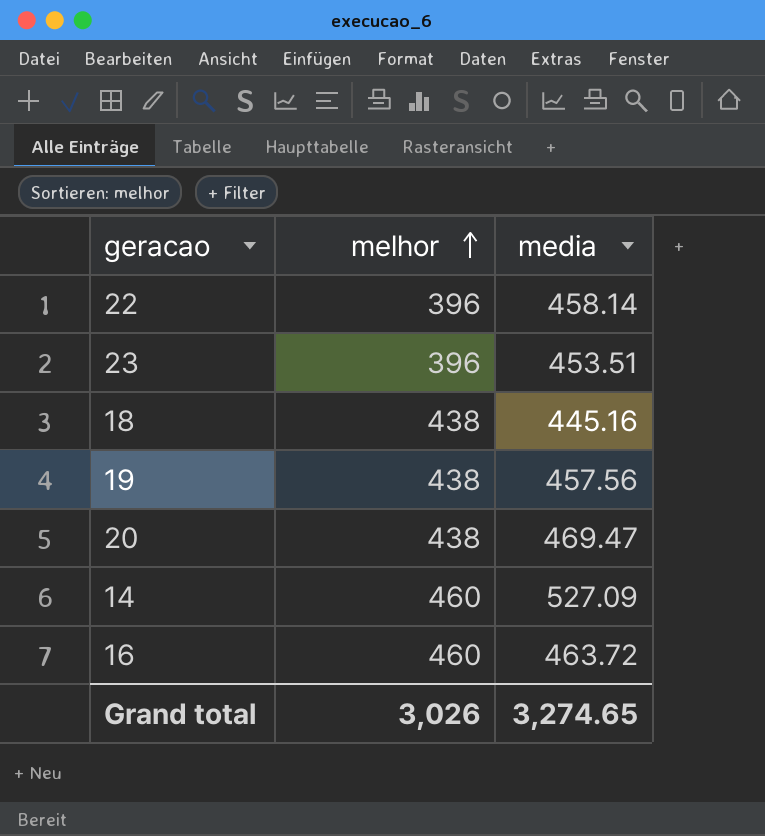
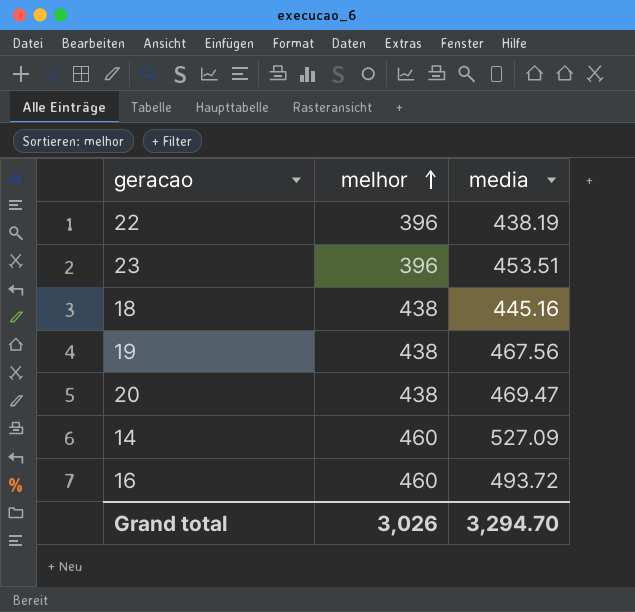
22 | media: 458.14 -> 438.19
19 | media: 457.56 -> 467.56
16 | media: 463.72 -> 493.72
Grand total | media: 3,274.65 -> 3,294.70

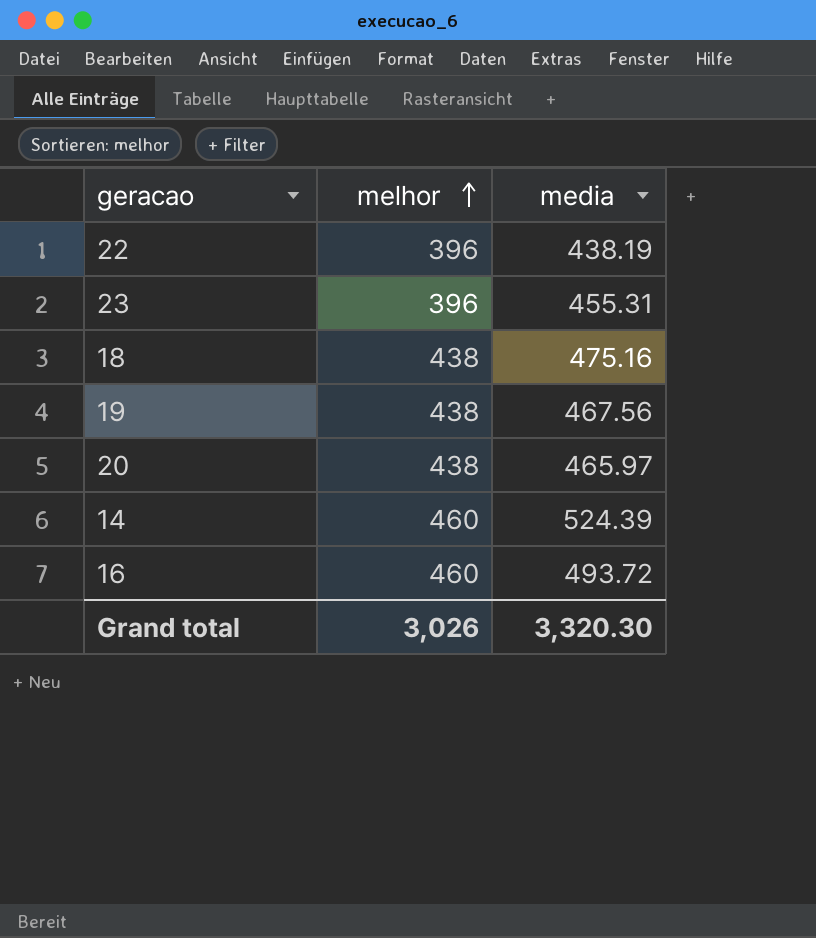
23 | media: 453.51 -> 455.31
18 | media: 445.16 -> 475.16
20 | media: 469.47 -> 465.97
14 | media: 527.09 -> 524.39
Grand total | media: 3,294.70 -> 3,320.30

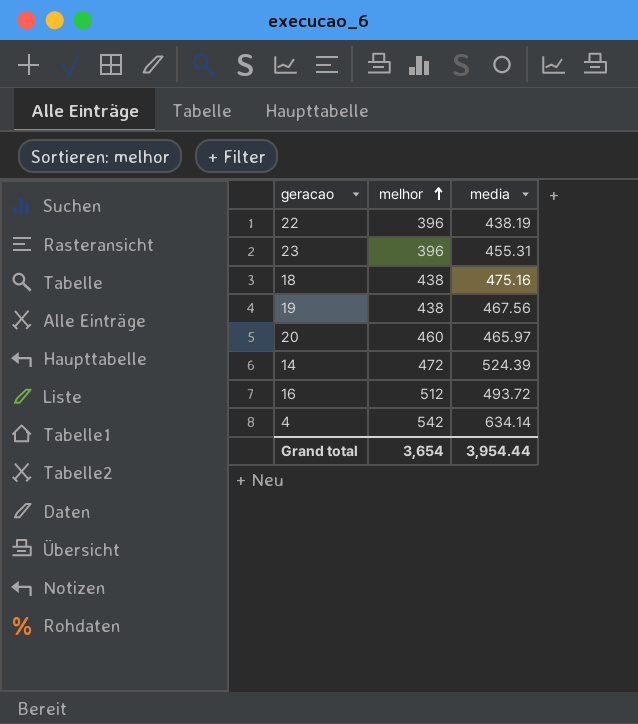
20 | melhor: 438 -> 460
14 | melhor: 460 -> 472
16 | melhor: 460 -> 512
row 4: none -> 542 | 634.14
Grand total | melhor: 3,026 -> 3,654
Grand total | media: 3,320.30 -> 3,954.44

